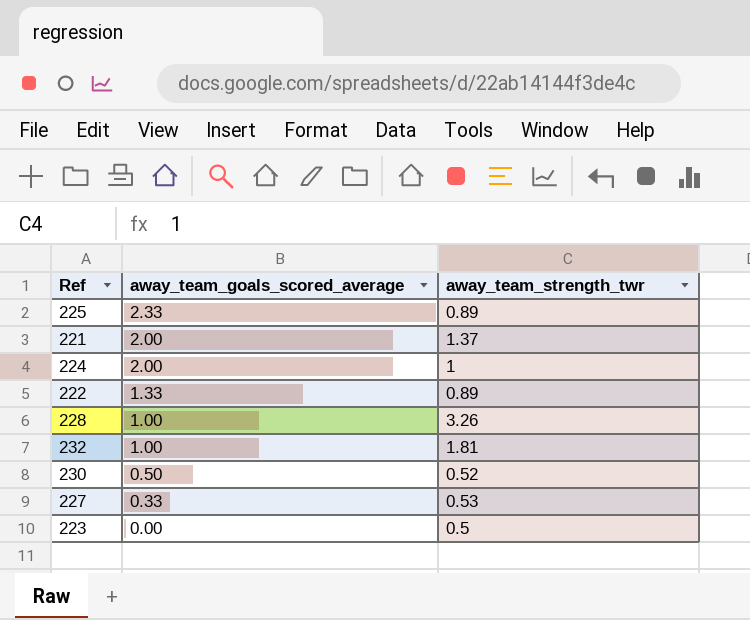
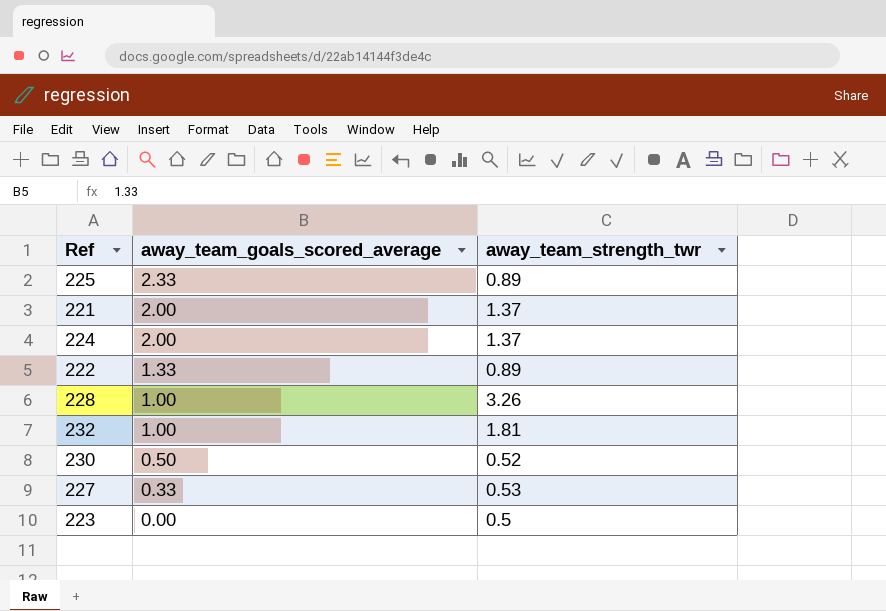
224 | away_team_strength_twr: 1 -> 1.37

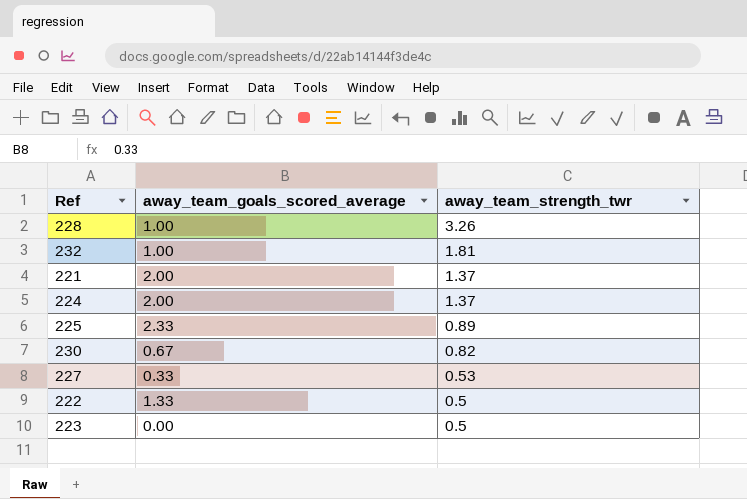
row order: away_team_goals_scored_average descending -> away_team_strength_twr descending
230 | away_team_goals_scored_average: 0.50 -> 0.67
230 | away_team_strength_twr: 0.52 -> 0.82
222 | away_team_strength_twr: 0.89 -> 0.5

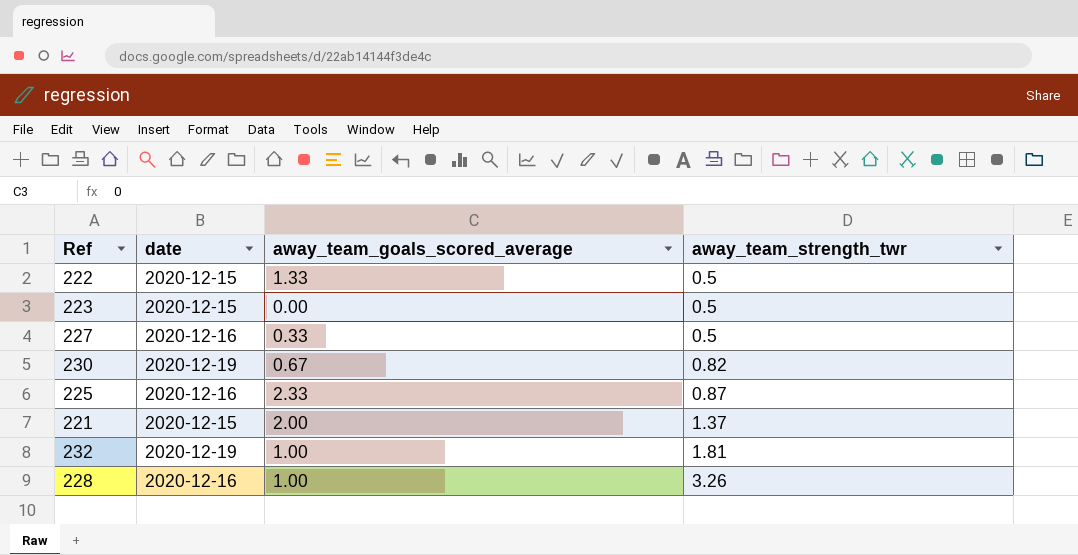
row order: away_team_strength_twr descending -> away_team_strength_twr ascending
column date | position: none -> 2
row 224: 2.00 | 1.37 -> none
227 | away_team_strength_twr: 0.53 -> 0.5
225 | away_team_strength_twr: 0.89 -> 0.87

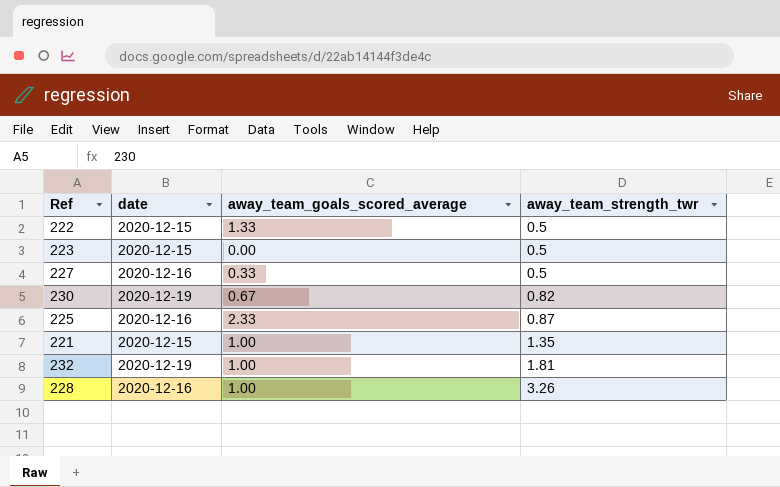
221 | away_team_goals_scored_average: 2.00 -> 1.00
221 | away_team_strength_twr: 1.37 -> 1.35

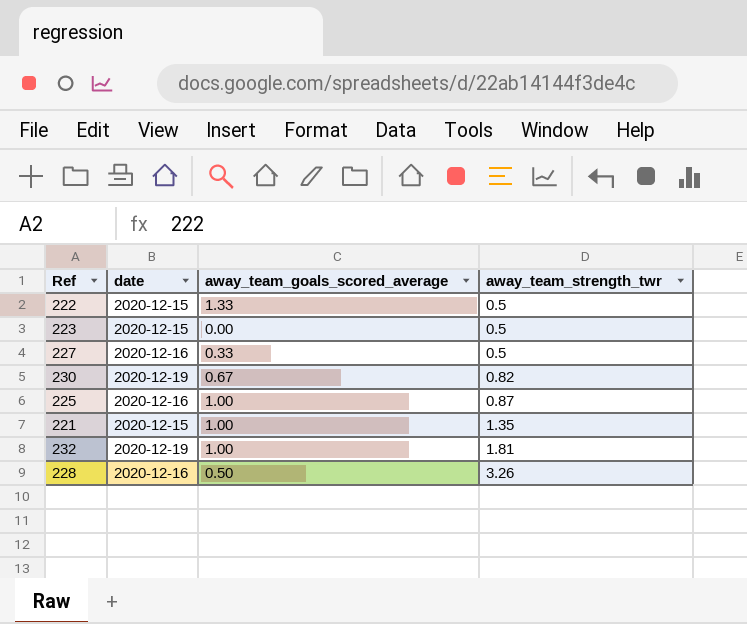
225 | away_team_goals_scored_average: 2.33 -> 1.00
228 | away_team_goals_scored_average: 1.00 -> 0.50

